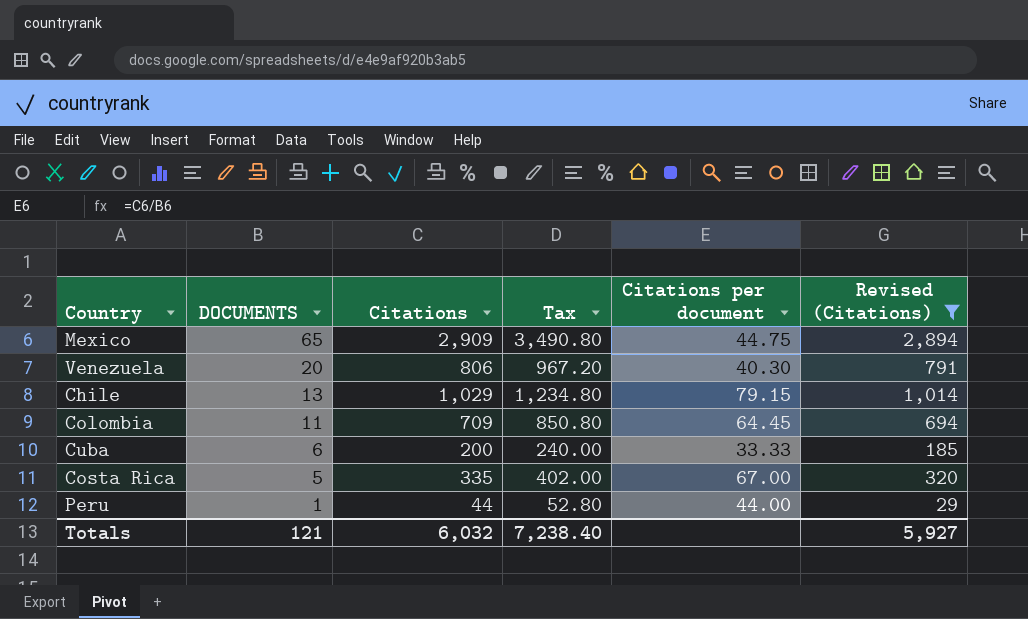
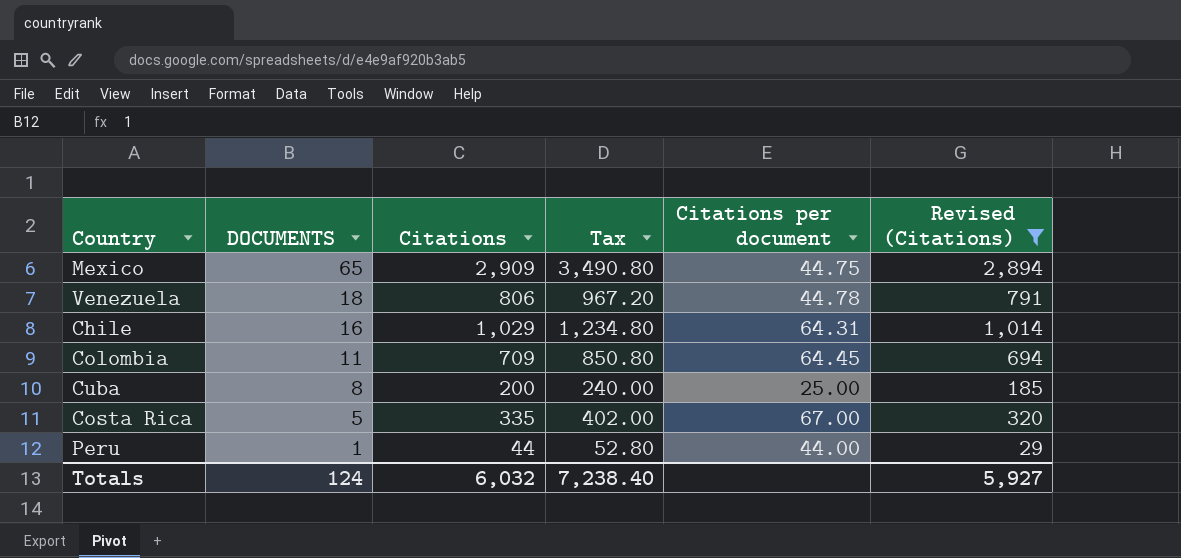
Venezuela | DOCUMENTS: 20 -> 18
Venezuela | Citations per document: 40.30 -> 44.78
Chile | DOCUMENTS: 13 -> 16
Chile | Citations per document: 79.15 -> 64.31
Cuba | DOCUMENTS: 6 -> 8
Cuba | Citations per document: 33.33 -> 25.00
Totals | DOCUMENTS: 121 -> 124

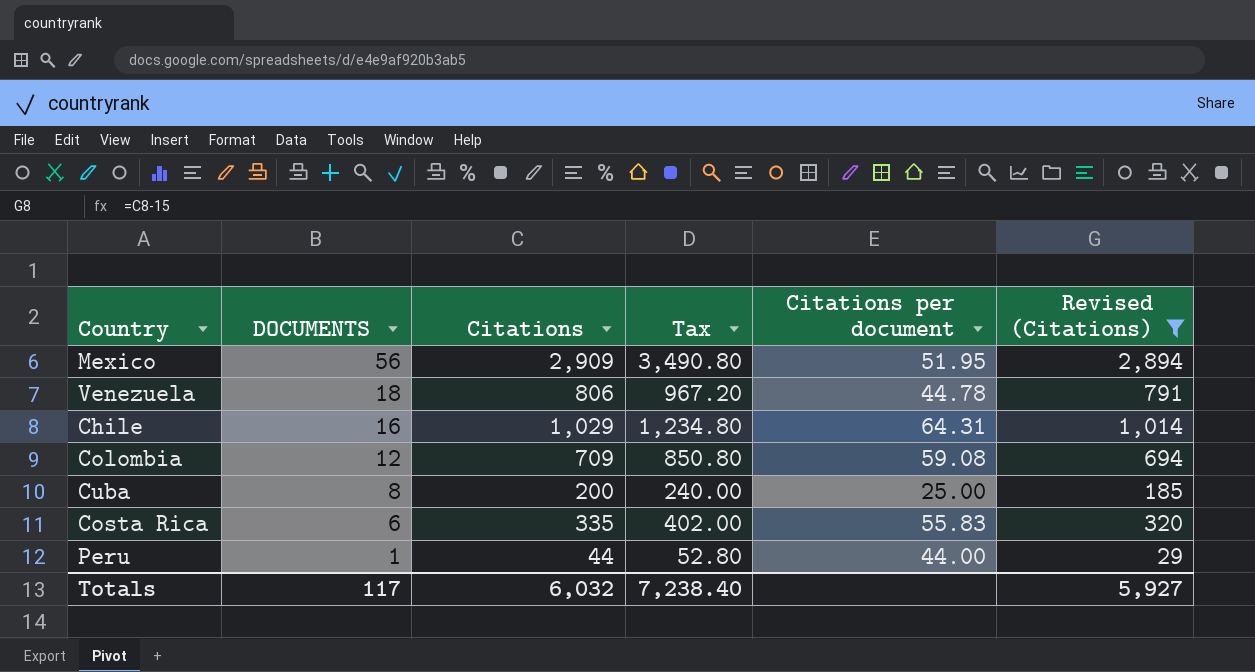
Mexico | DOCUMENTS: 65 -> 56
Mexico | Citations per document: 44.75 -> 51.95
Colombia | DOCUMENTS: 11 -> 12
Colombia | Citations per document: 64.45 -> 59.08
Costa Rica | DOCUMENTS: 5 -> 6
Costa Rica | Citations per document: 67.00 -> 55.83
Totals | DOCUMENTS: 124 -> 117

